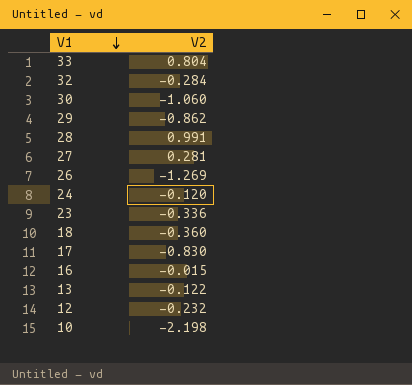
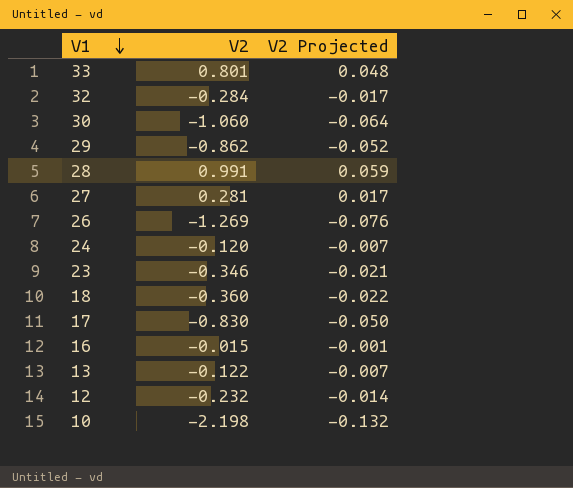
column V2 Projected | formula: none -> [V2] * 0.06
33 | V2: 0.804 -> 0.801
23 | V2: -0.336 -> -0.346

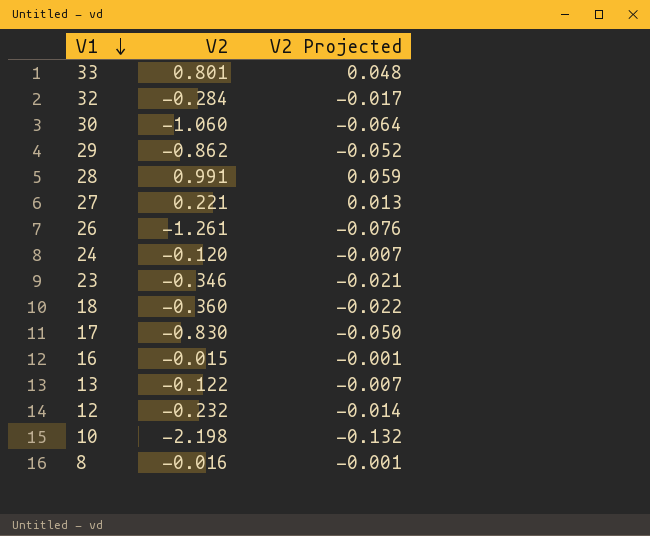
27 | V2: 0.281 -> 0.221
27 | V2 Projected: 0.017 -> 0.013
26 | V2: -1.269 -> -1.261
row 8: none -> -0.016 | -0.001

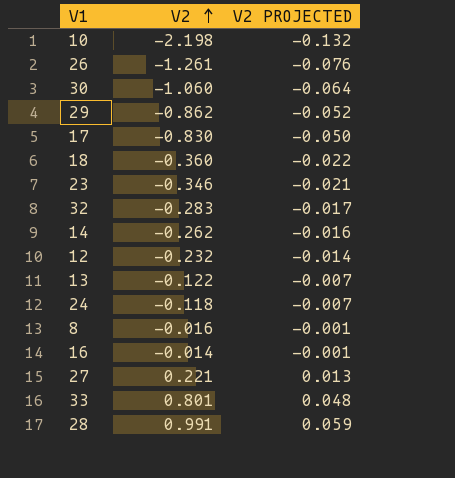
row order: V1 descending -> V2 ascending
column name: V2 Projected -> V2 PROJECTED
32 | V2: -0.284 -> -0.283
row 14: none -> -0.262 | -0.016
24 | V2: -0.120 -> -0.118
16 | V2: -0.015 -> -0.014

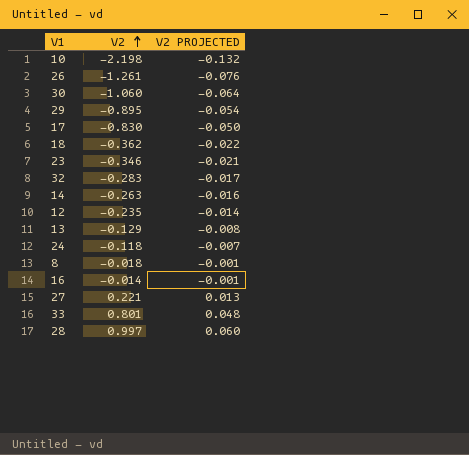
29 | V2: -0.862 -> -0.895
29 | V2 PROJECTED: -0.052 -> -0.054
18 | V2: -0.360 -> -0.362
14 | V2: -0.262 -> -0.263
12 | V2: -0.232 -> -0.235
13 | V2: -0.122 -> -0.129
13 | V2 PROJECTED: -0.007 -> -0.008
8 | V2: -0.016 -> -0.018
28 | V2: 0.991 -> 0.997
28 | V2 PROJECTED: 0.059 -> 0.060

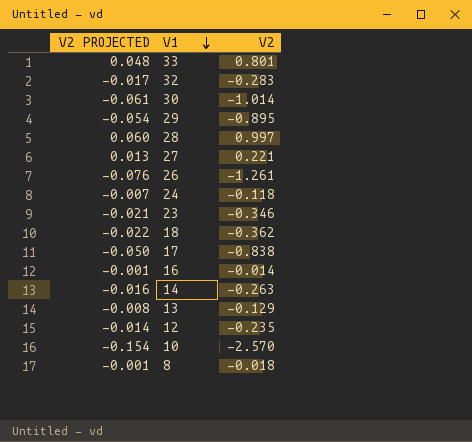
row order: V2 ascending -> V1 descending
column V2 PROJECTED | position: 3 -> 1
30 | V2 PROJECTED: -0.064 -> -0.061
30 | V2: -1.060 -> -1.014
17 | V2: -0.830 -> -0.838
10 | V2 PROJECTED: -0.132 -> -0.154
10 | V2: -2.198 -> -2.570

